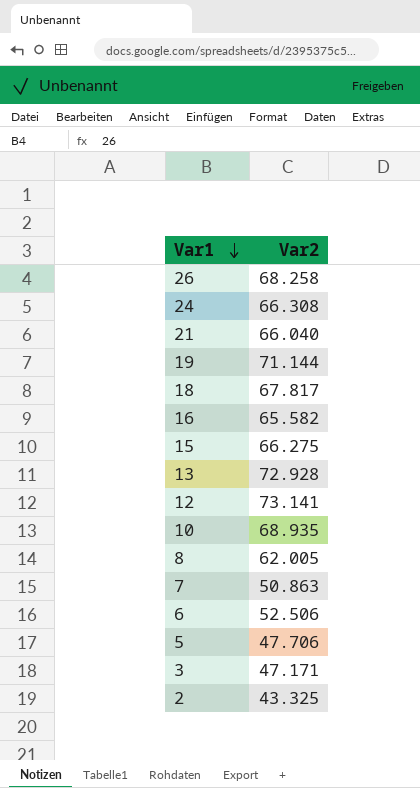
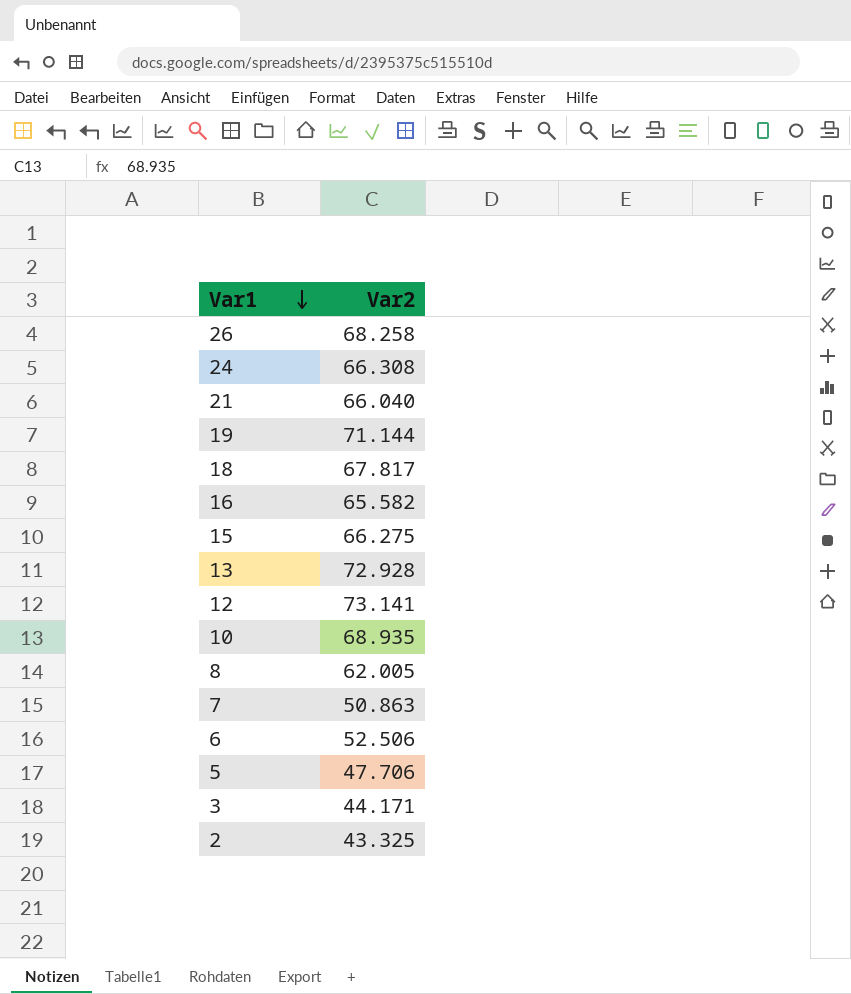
3 | Var2: 47.171 -> 44.171

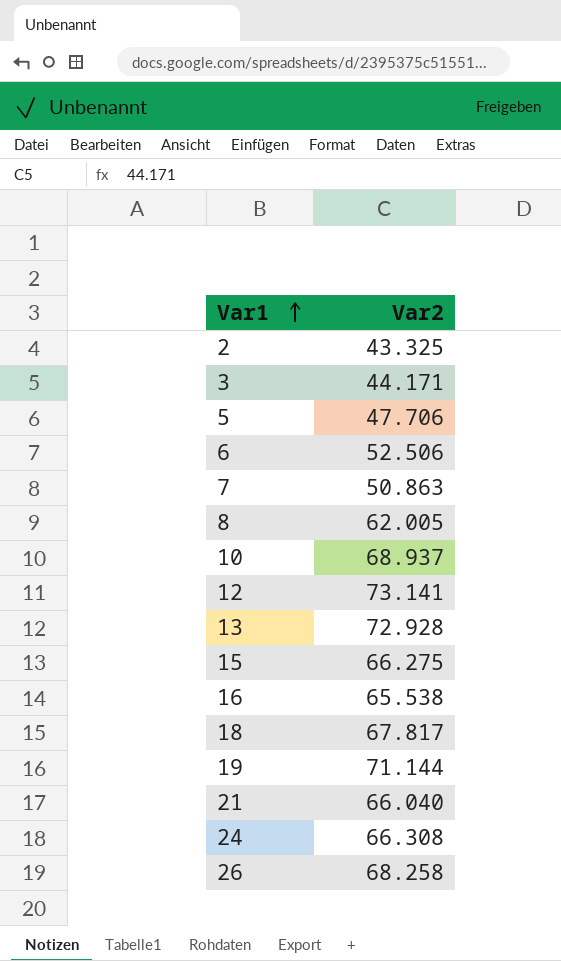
row order: Var1 descending -> Var1 ascending
10 | Var2: 68.935 -> 68.937
16 | Var2: 65.582 -> 65.538

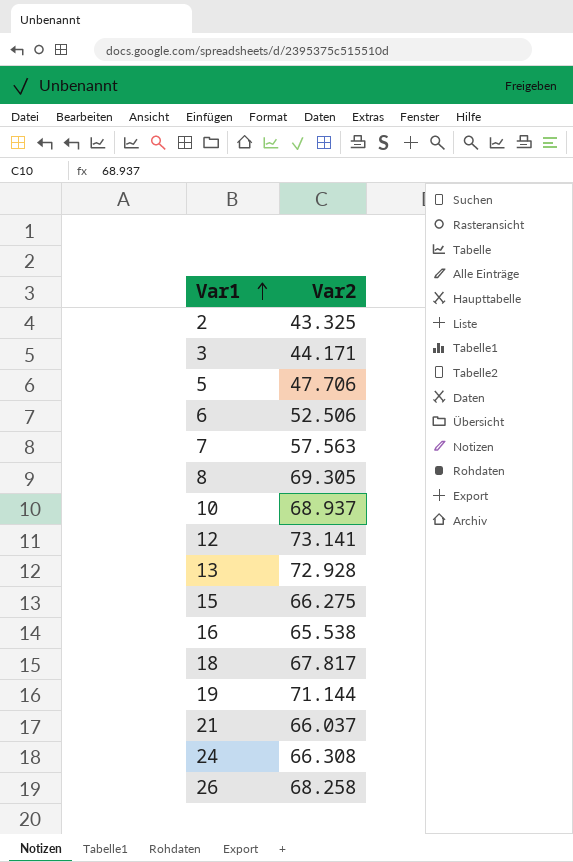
7 | Var2: 50.863 -> 57.563
8 | Var2: 62.005 -> 69.305
21 | Var2: 66.040 -> 66.037

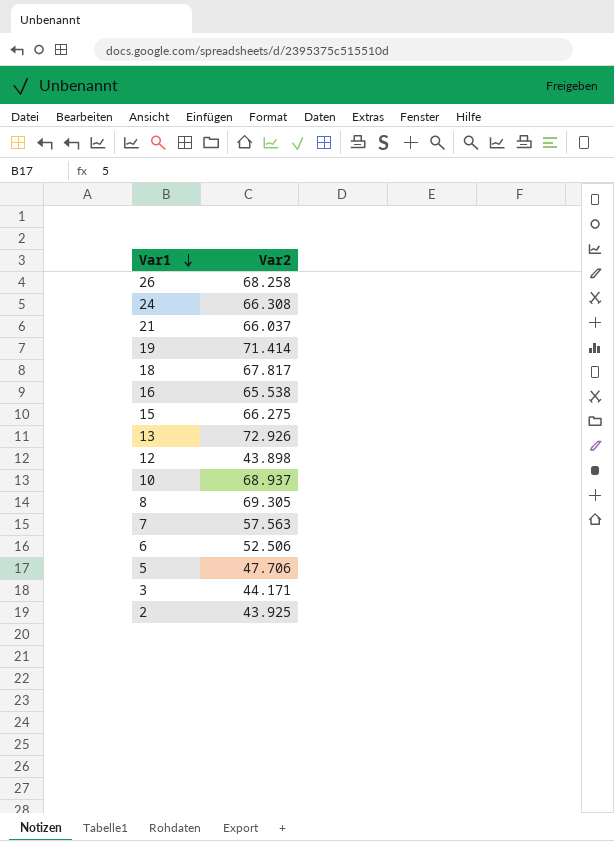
row order: Var1 ascending -> Var1 descending
19 | Var2: 71.144 -> 71.414
13 | Var2: 72.928 -> 72.926
12 | Var2: 73.141 -> 43.898
2 | Var2: 43.325 -> 43.925

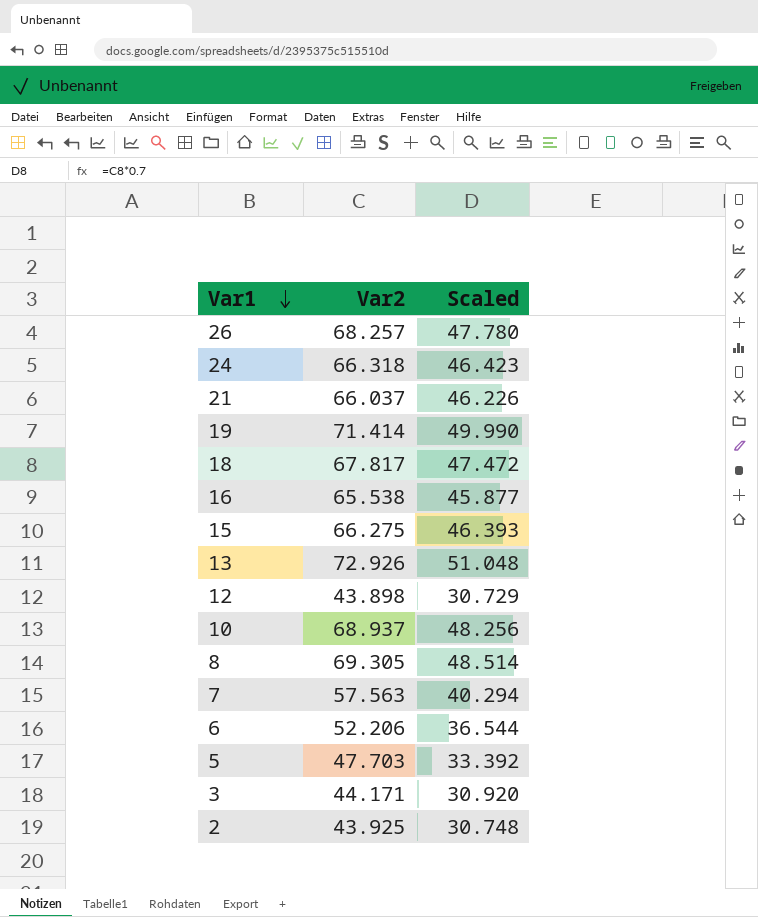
column Scaled | formula: none -> [Var2] * 0.7
26 | Var2: 68.258 -> 68.257
24 | Var2: 66.308 -> 66.318
6 | Var2: 52.506 -> 52.206
5 | Var2: 47.706 -> 47.703

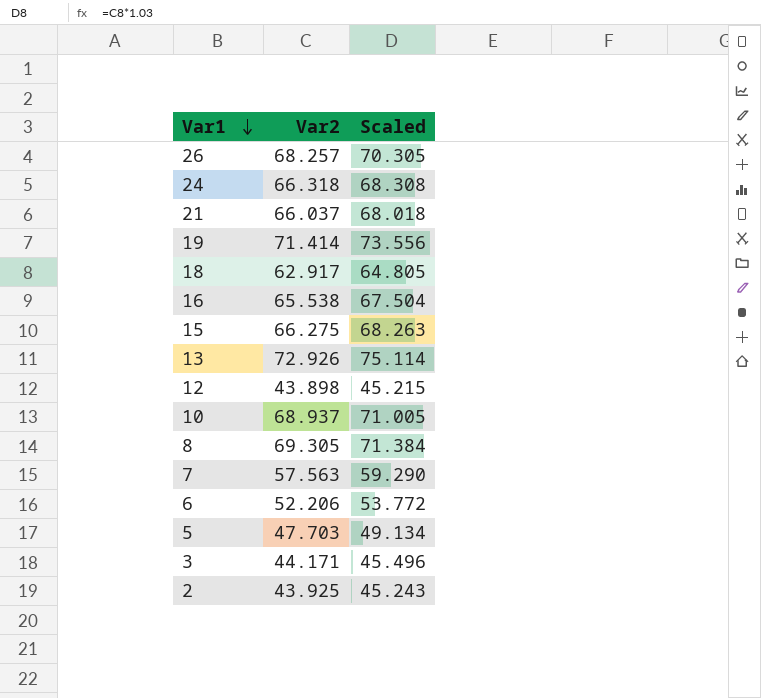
column Scaled | formula: [Var2] * 0.7 -> [Var2] * 1.03
18 | Var2: 67.817 -> 62.917

